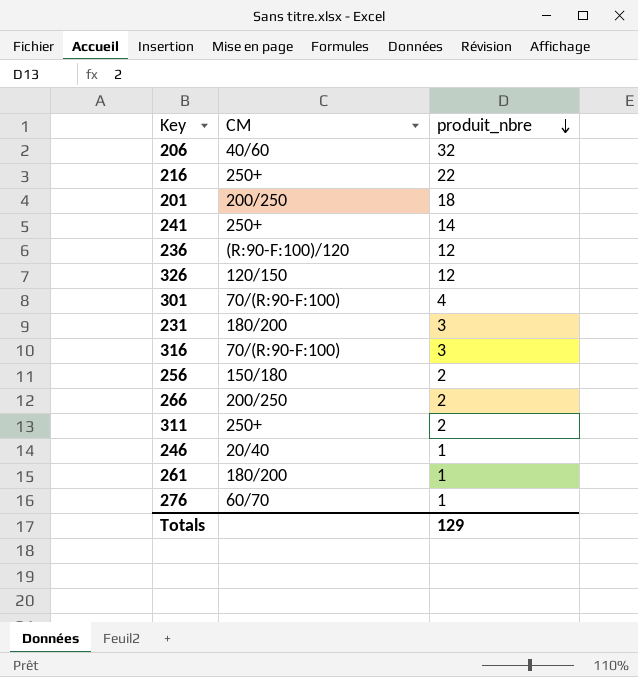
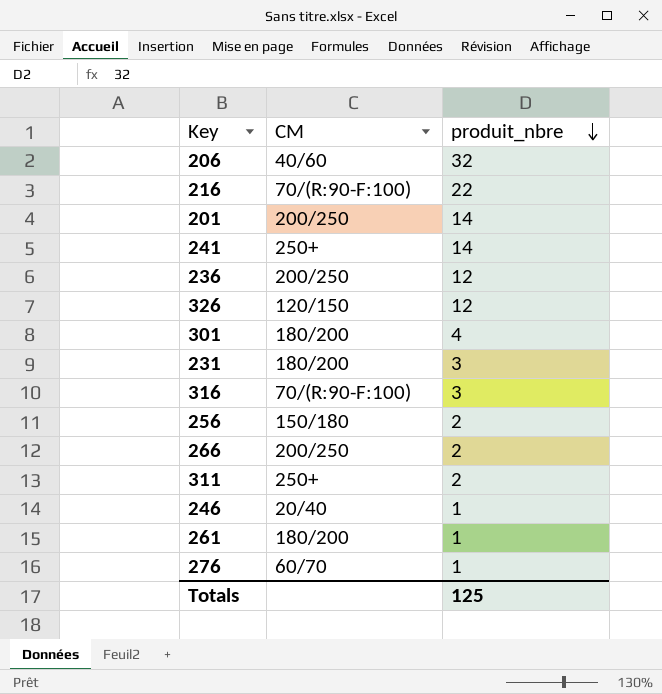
216 | CM: 250+ -> 70/(R:90-F:100)
201 | produit_nbre: 18 -> 14
236 | CM: (R:90-F:100)/120 -> 200/250
301 | CM: 70/(R:90-F:100) -> 180/200
Totals | produit_nbre: 129 -> 125

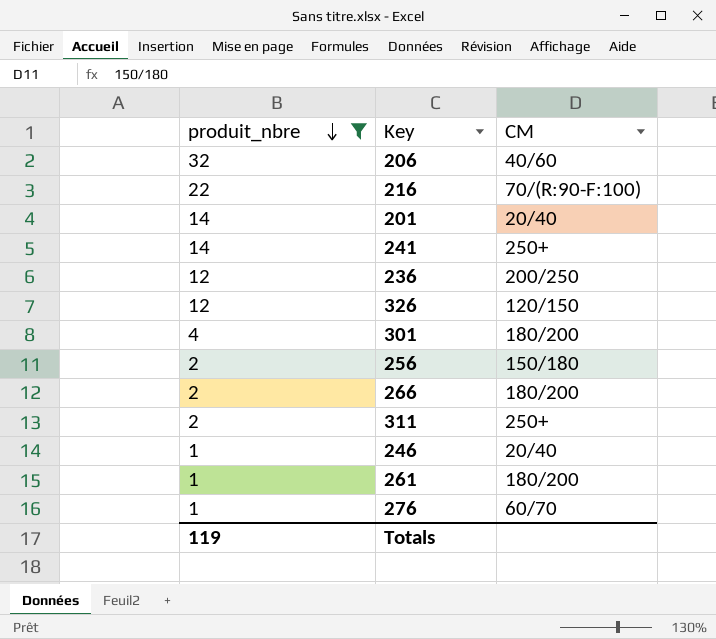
filter: none -> produit_nbre != 3
column produit_nbre | position: 3 -> 1
201 | CM: 200/250 -> 20/40
266 | CM: 200/250 -> 180/200
Totals | produit_nbre: 125 -> 119

